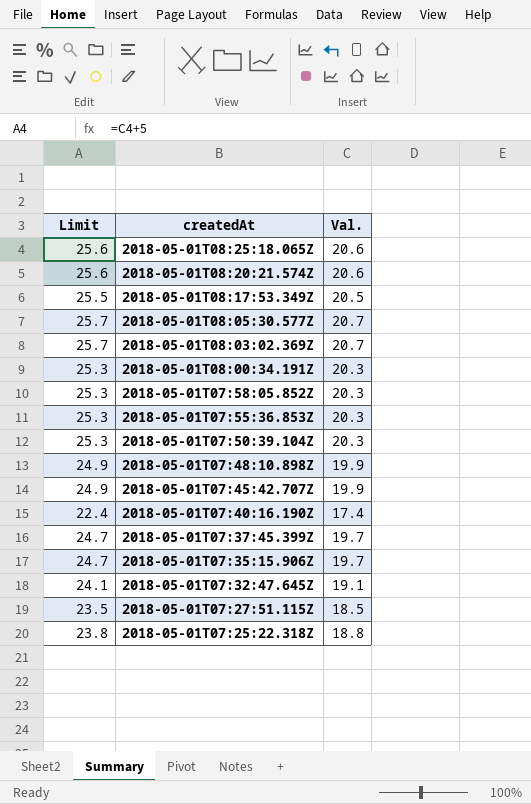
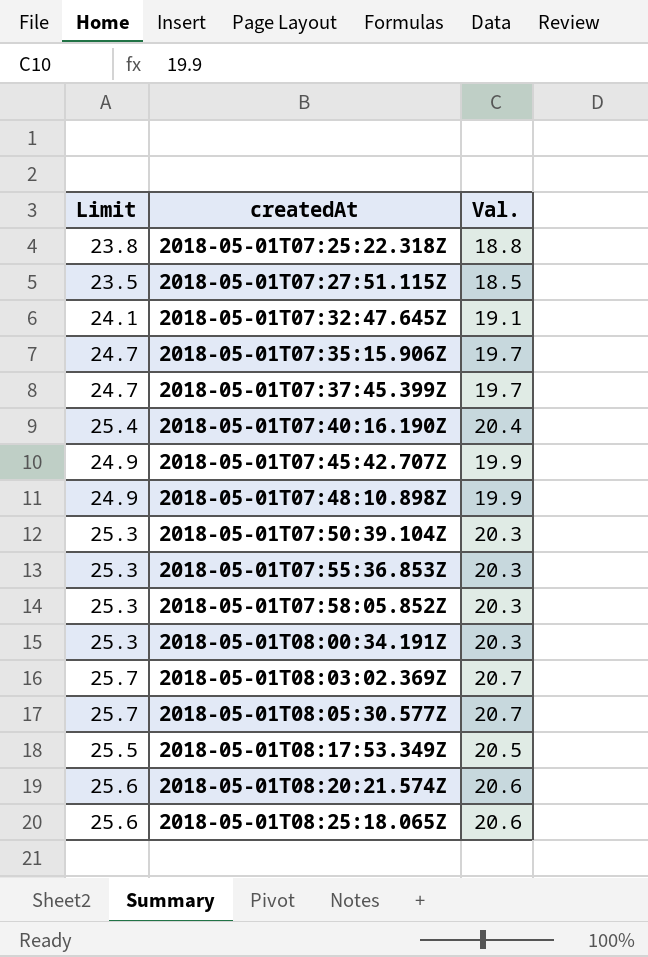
row order: createdAt descending -> createdAt ascending
2018-05-01T07:40:16.190Z | Limit: 22.4 -> 25.4
2018-05-01T07:40:16.190Z | Val.: 17.4 -> 20.4

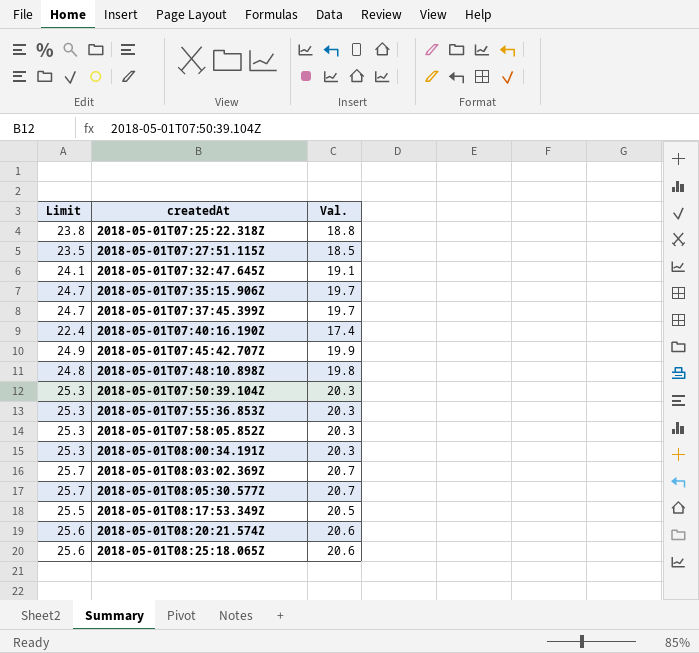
2018-05-01T07:40:16.190Z | Limit: 25.4 -> 22.4
2018-05-01T07:40:16.190Z | Val.: 20.4 -> 17.4
2018-05-01T07:48:10.898Z | Limit: 24.9 -> 24.8
2018-05-01T07:48:10.898Z | Val.: 19.9 -> 19.8

